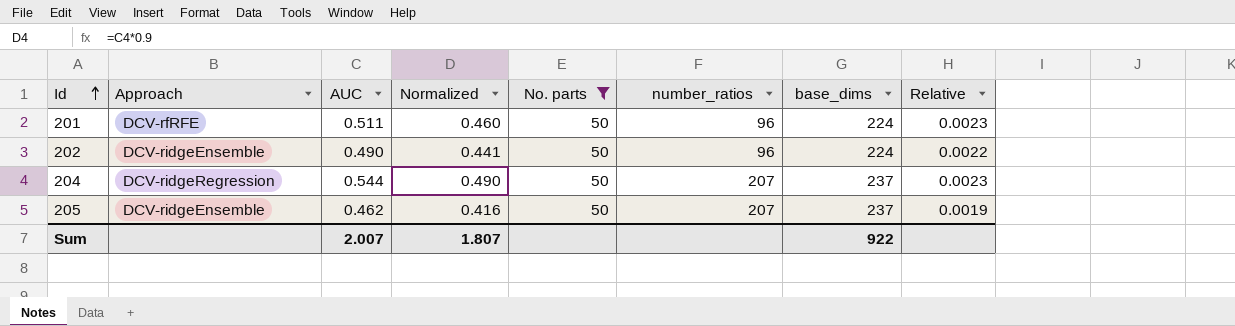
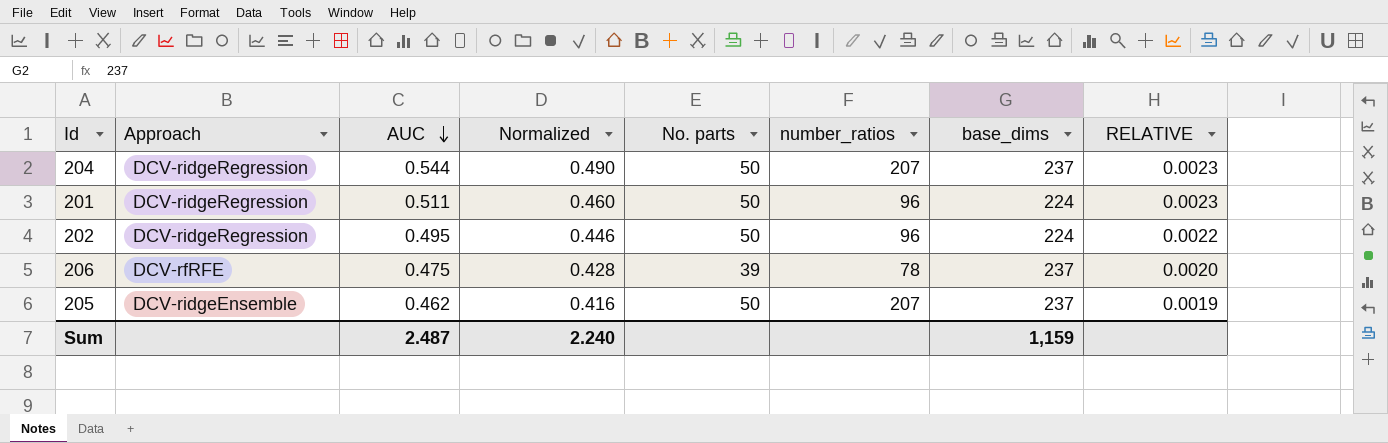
filter: No. parts = 50 -> none
row order: Id ascending -> AUC descending
column name: Relative -> RELATIVE
201 | Approach: DCV-rfRFE -> DCV-ridgeRegression
202 | Approach: DCV-ridgeEnsemble -> DCV-ridgeRegression
202 | AUC: 0.490 -> 0.495
202 | Normalized: 0.441 -> 0.446
Sum | AUC: 2.007 -> 2.487
Sum | Normalized: 1.807 -> 2.240
Sum | base_dims: 922 -> 1,159

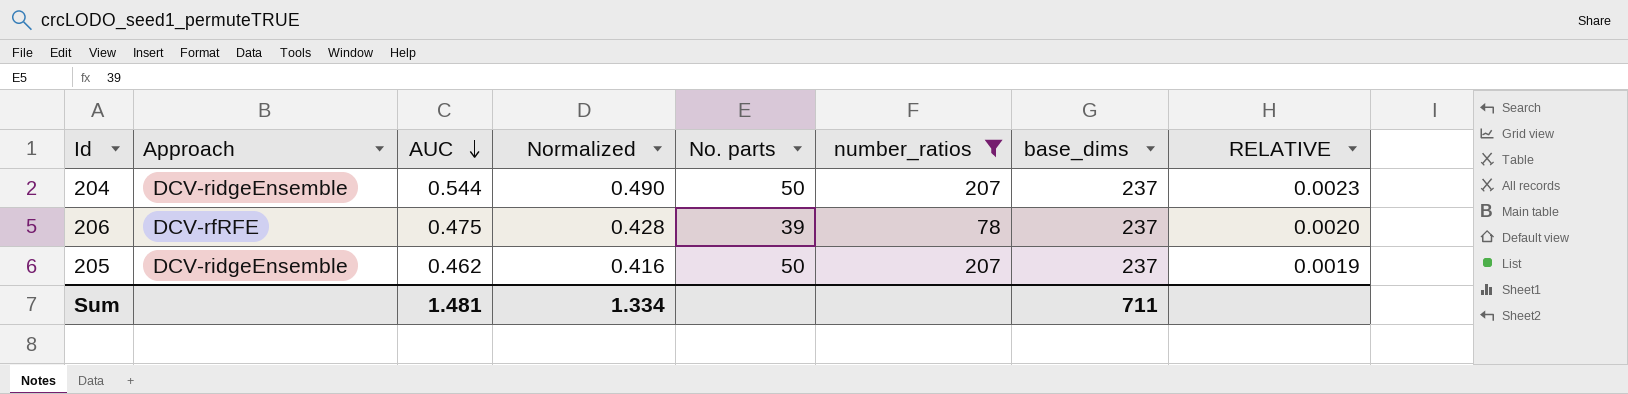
filter: none -> number_ratios != 96
204 | Approach: DCV-ridgeRegression -> DCV-ridgeEnsemble
Sum | AUC: 2.487 -> 1.481
Sum | Normalized: 2.240 -> 1.334
Sum | base_dims: 1,159 -> 711

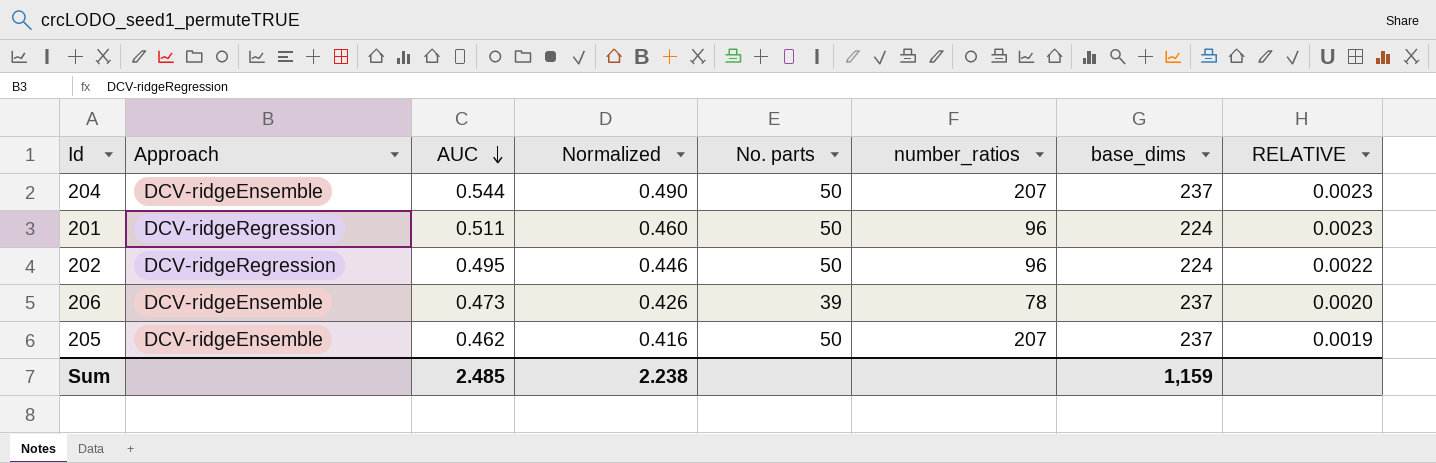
filter: number_ratios != 96 -> none
206 | Approach: DCV-rfRFE -> DCV-ridgeEnsemble
206 | AUC: 0.475 -> 0.473
206 | Normalized: 0.428 -> 0.426
Sum | AUC: 1.481 -> 2.485
Sum | Normalized: 1.334 -> 2.238
Sum | base_dims: 711 -> 1,159

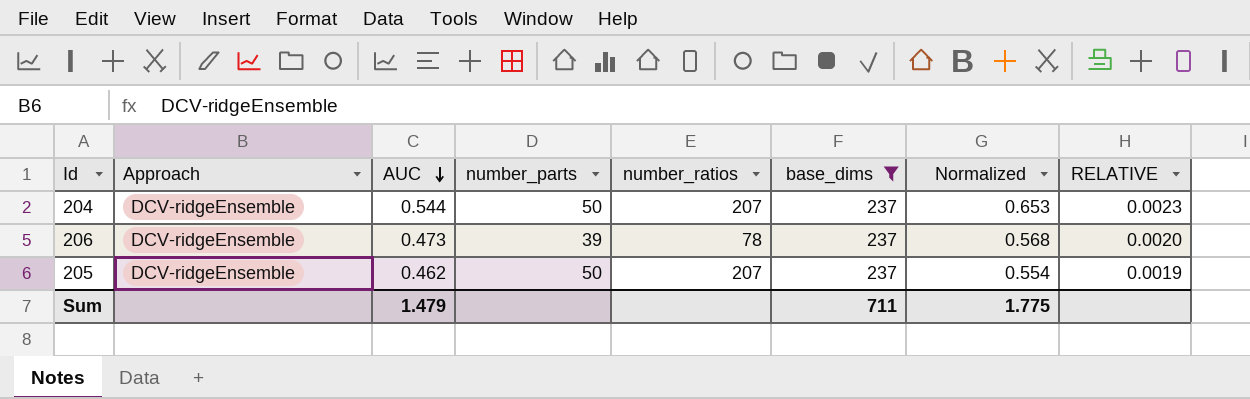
filter: none -> base_dims = 237
column name: No. parts -> number_parts
column Normalized | formula: [AUC] * 0.9 -> [AUC] * 1.2
column Normalized | position: 4 -> 7
Sum | AUC: 2.485 -> 1.479
Sum | base_dims: 1,159 -> 711
Sum | Normalized: 2.238 -> 1.775

